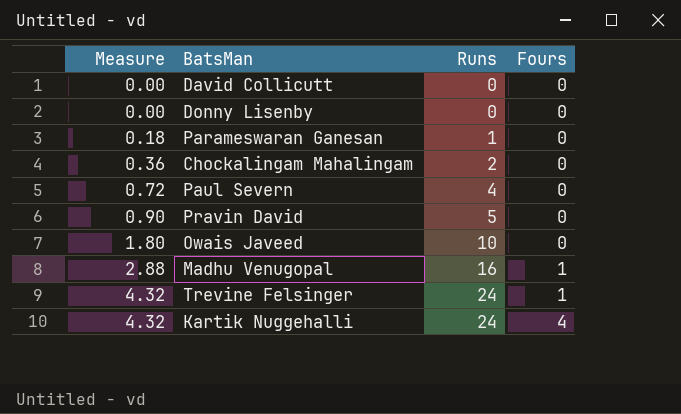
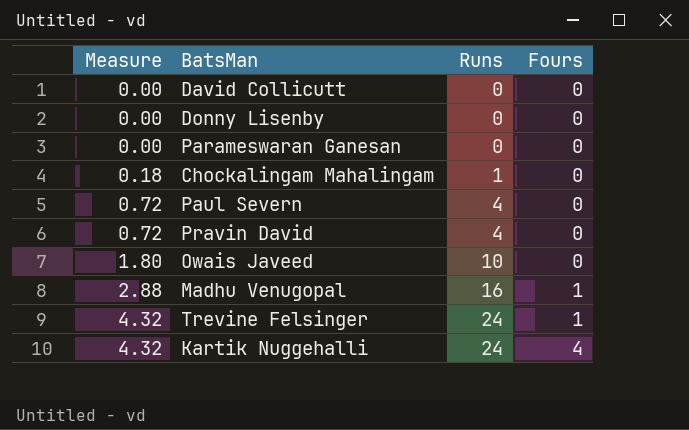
Parameswaran Ganesan | Measure: 0.18 -> 0.00
Parameswaran Ganesan | Runs: 1 -> 0
Chockalingam Mahalingam | Measure: 0.36 -> 0.18
Chockalingam Mahalingam | Runs: 2 -> 1
Pravin David | Measure: 0.90 -> 0.72
Pravin David | Runs: 5 -> 4

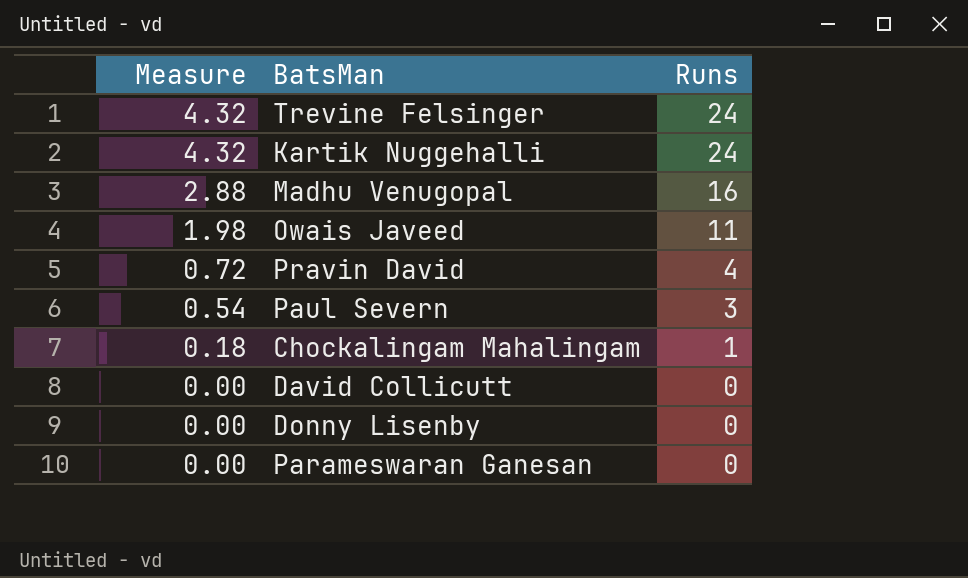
row order: Measure ascending -> Measure descending
column Fours | position: 4 -> none
Owais Javeed | Measure: 1.80 -> 1.98
Owais Javeed | Runs: 10 -> 11
Paul Severn | Measure: 0.72 -> 0.54
Paul Severn | Runs: 4 -> 3

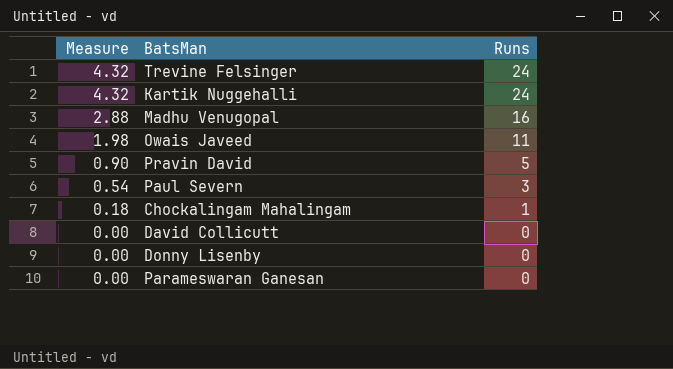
Pravin David | Measure: 0.72 -> 0.90
Pravin David | Runs: 4 -> 5

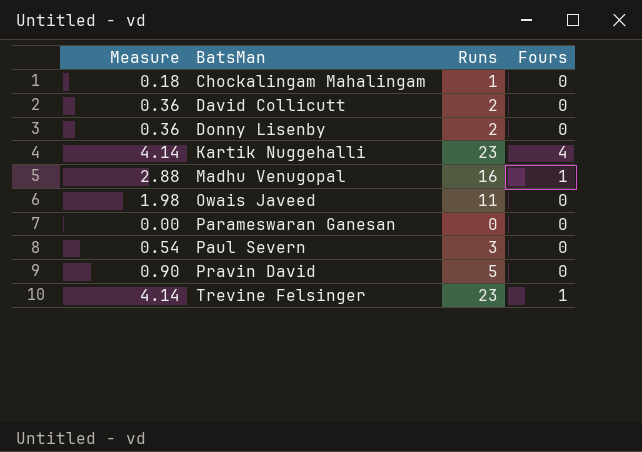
row order: Measure descending -> BatsMan ascending
column Fours | position: none -> 4
David Collicutt | Measure: 0.00 -> 0.36
David Collicutt | Runs: 0 -> 2
Donny Lisenby | Measure: 0.00 -> 0.36
Donny Lisenby | Runs: 0 -> 2
Kartik Nuggehalli | Measure: 4.32 -> 4.14
Kartik Nuggehalli | Runs: 24 -> 23
Trevine Felsinger | Measure: 4.32 -> 4.14
Trevine Felsinger | Runs: 24 -> 23

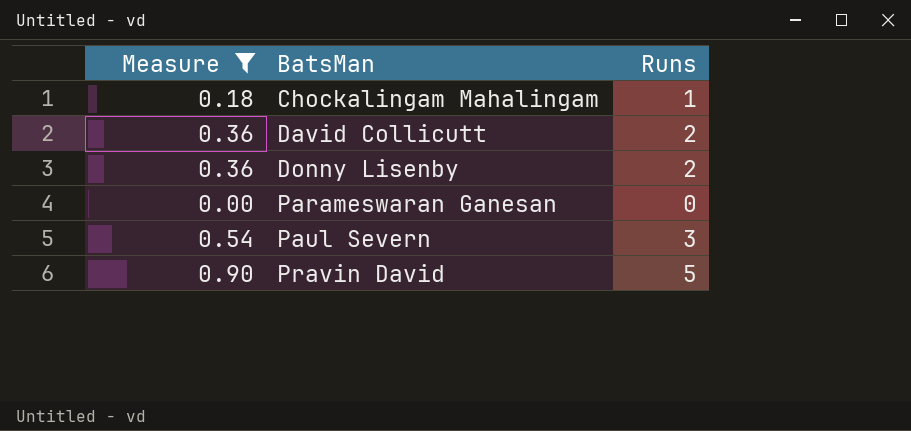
filter: none -> Measure <= 0.90
column Fours | position: 4 -> none

